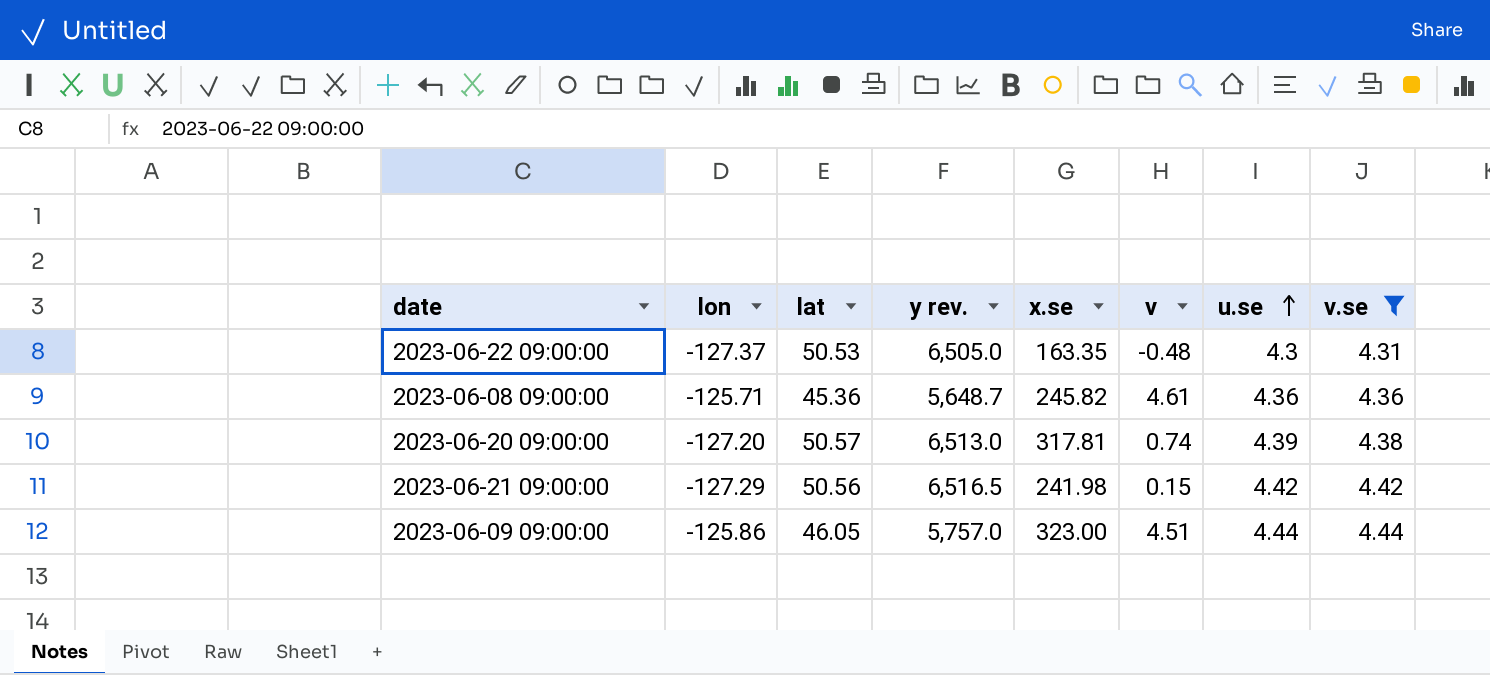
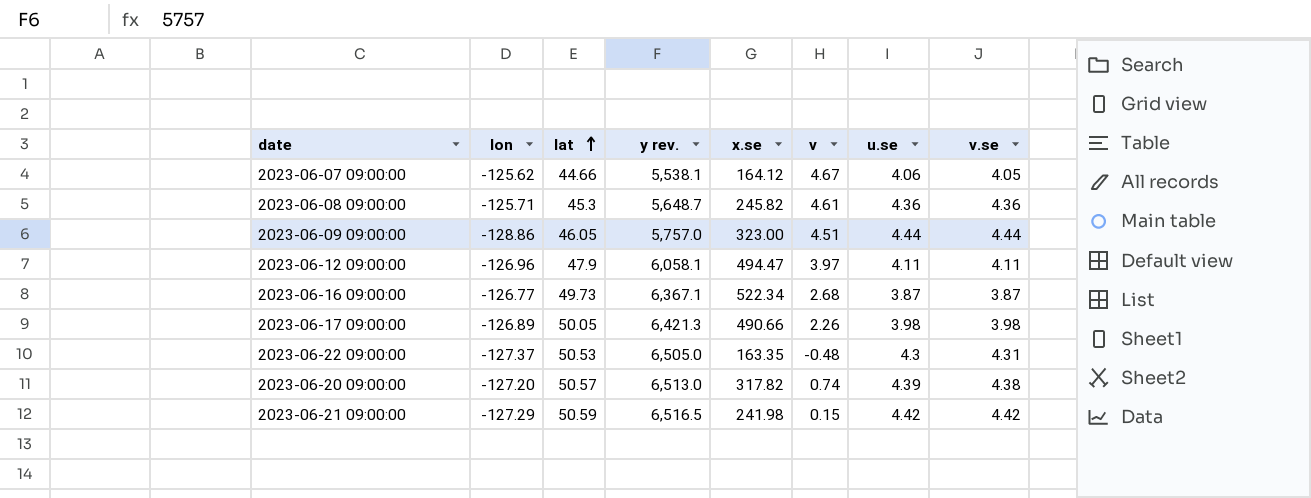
filter: v.se >= 4.31 -> none
row order: u.se ascending -> lat ascending
2023-06-08 09:00:00 | lat: 45.36 -> 45.3
2023-06-09 09:00:00 | lon: -125.86 -> -128.86
2023-06-20 09:00:00 | x.se: 317.81 -> 317.82
2023-06-21 09:00:00 | lat: 50.56 -> 50.59

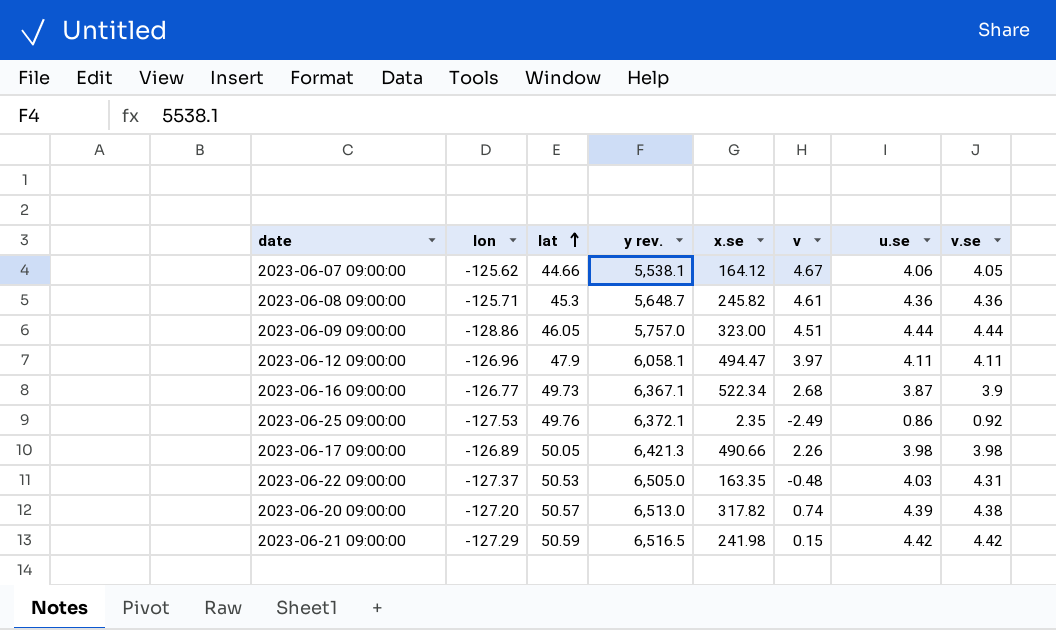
2023-06-16 09:00:00 | v.se: 3.87 -> 3.9
row 2023-06-25 09:00:00: none -> -127.53 | 49.76 | 6,372.1 | 2.35 | -2.49 | 0.86 | 0.92
2023-06-22 09:00:00 | u.se: 4.3 -> 4.03

